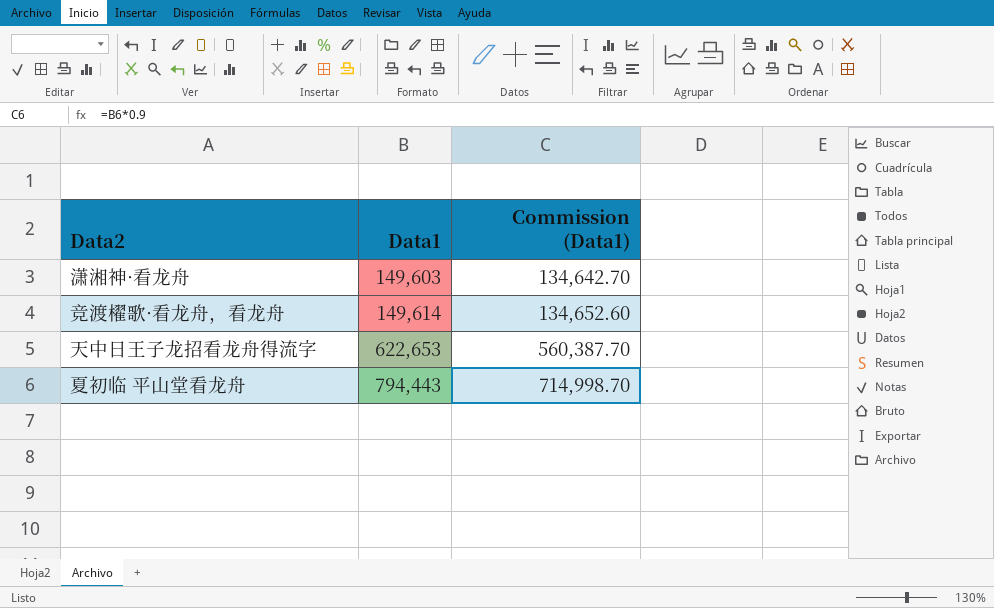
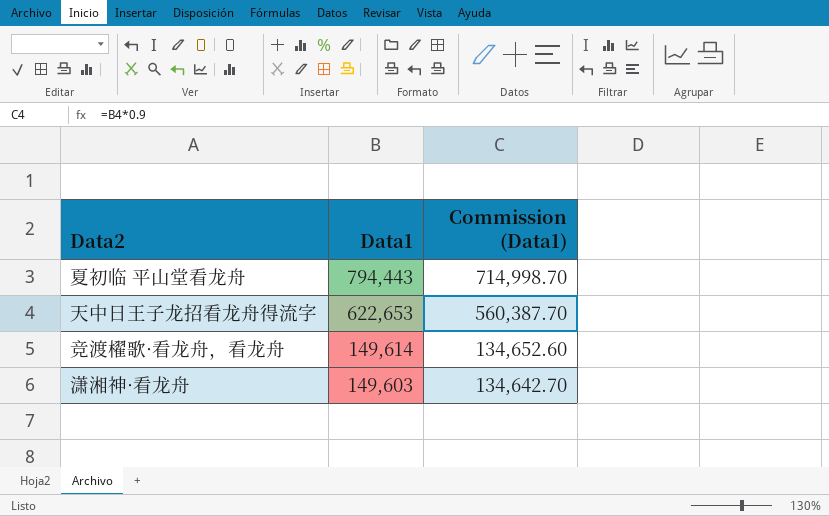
row order: Data1 ascending -> Data1 descending

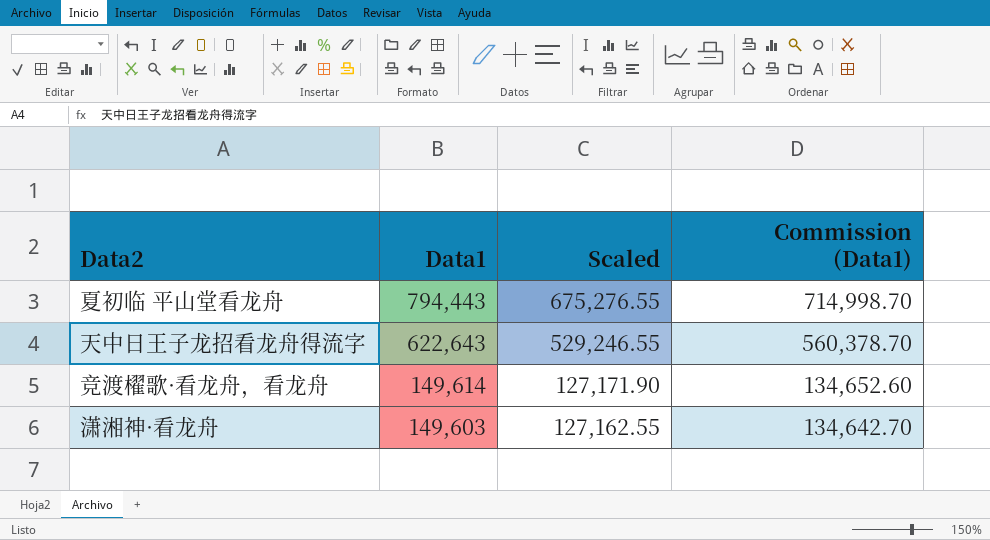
column Scaled | formula: none -> [Data1] * 0.85
天中日王子龙招看龙舟得流字 | Data1: 622,653 -> 622,643
天中日王子龙招看龙舟得流字 | Commission (Data1): 560,387.70 -> 560,378.70

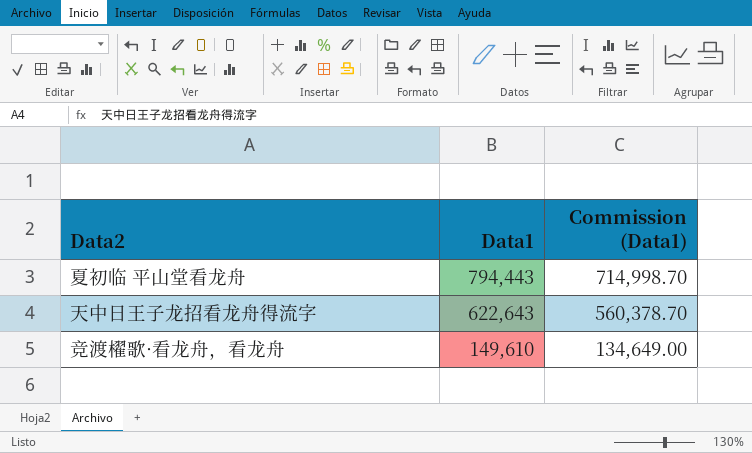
column Scaled | formula: [Data1] * 0.85 -> none
row 潇湘神·看龙舟: 149,603 | 127,162.55 | 134,642.70 -> none
竞渡櫂歌·看龙舟，看龙舟 | Data1: 149,614 -> 149,610
竞渡櫂歌·看龙舟，看龙舟 | Commission (Data1): 134,652.60 -> 134,649.00

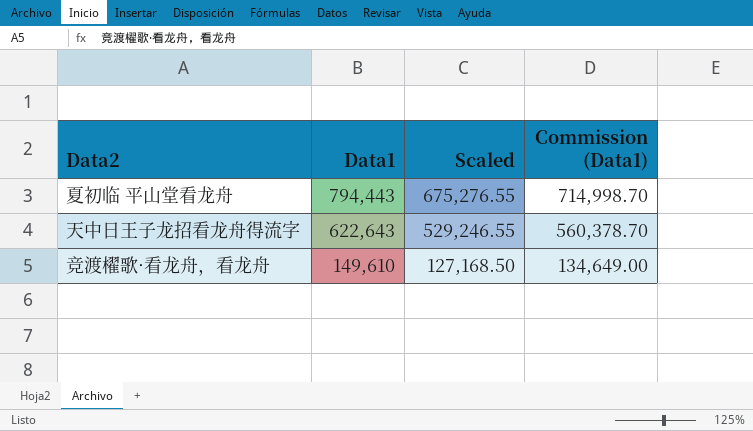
column Scaled | formula: none -> [Data1] * 0.85

